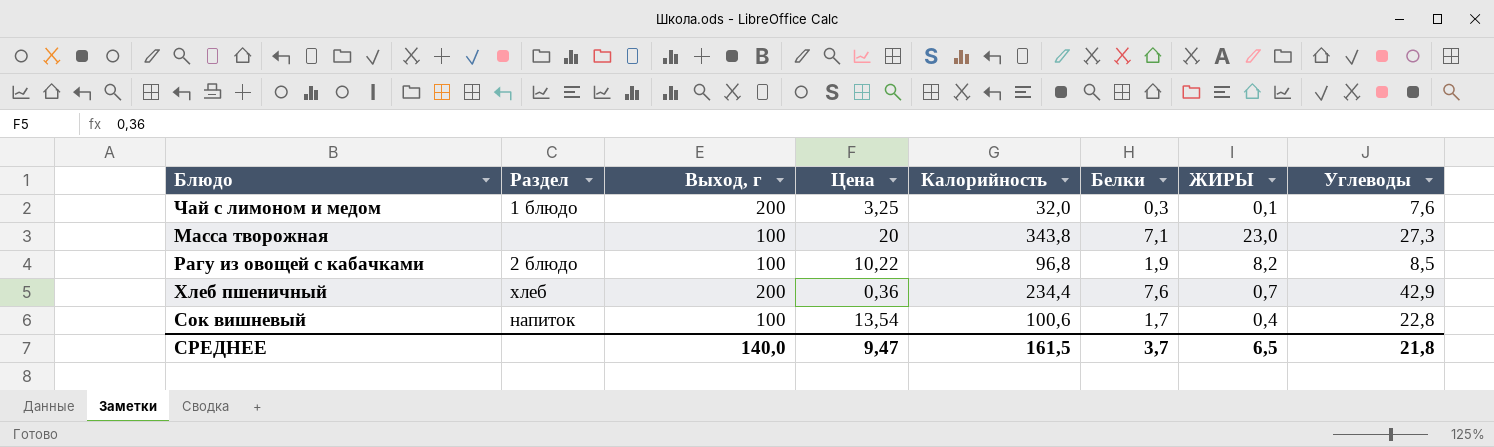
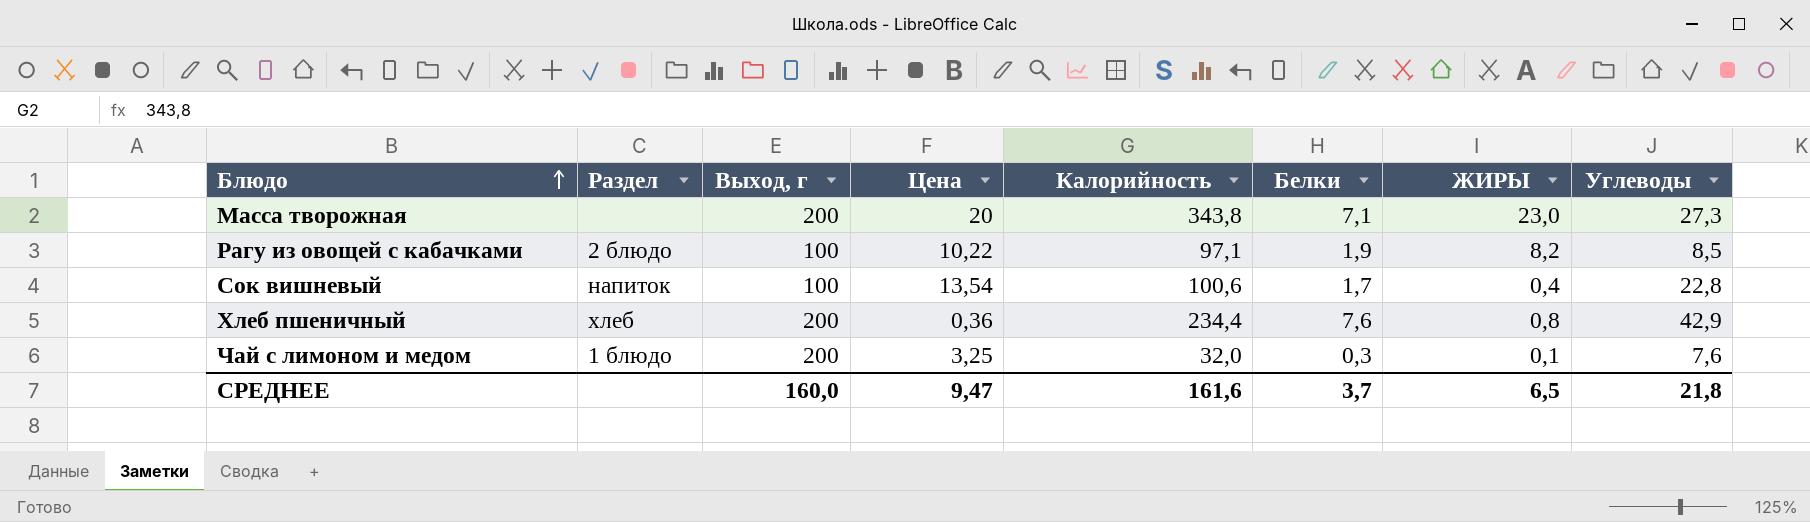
row order: none -> Блюдо ascending
Масса творожная | Выход, г: 100 -> 200
Рагу из овощей с кабачками | Калорийность: 96,8 -> 97,1
Хлеб пшеничный | ЖИРЫ: 0,7 -> 0,8
СРЕДНЕЕ | Выход, г: 140,0 -> 160,0
СРЕДНЕЕ | Калорийность: 161,5 -> 161,6

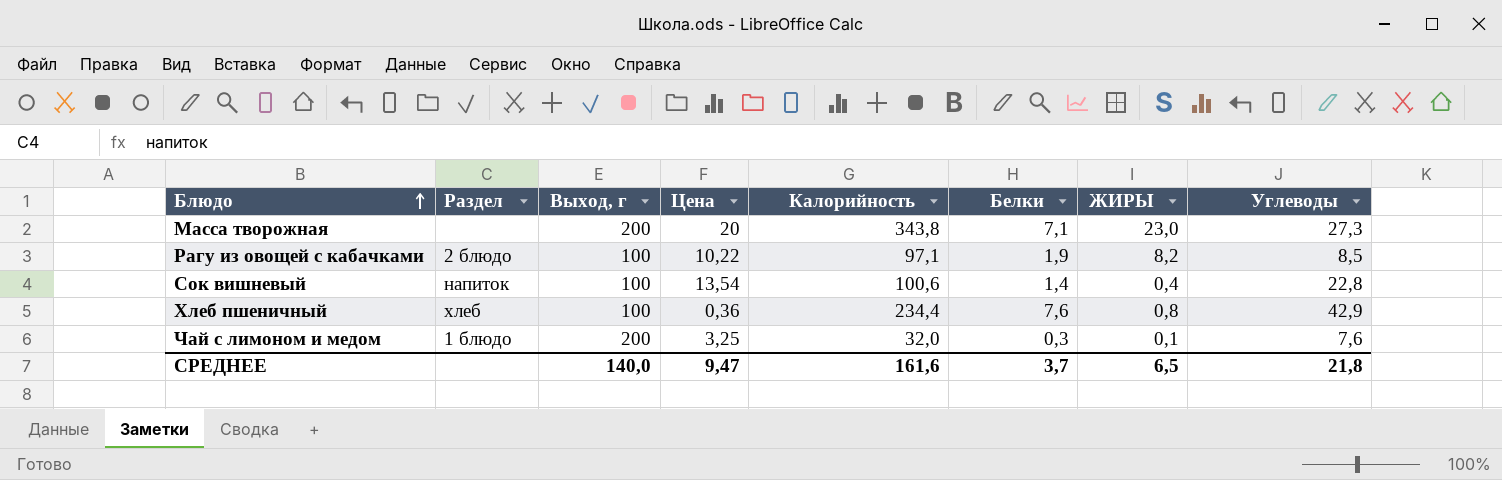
Сок вишневый | Белки: 1,7 -> 1,4
Хлеб пшеничный | Выход, г: 200 -> 100
СРЕДНЕЕ | Выход, г: 160,0 -> 140,0

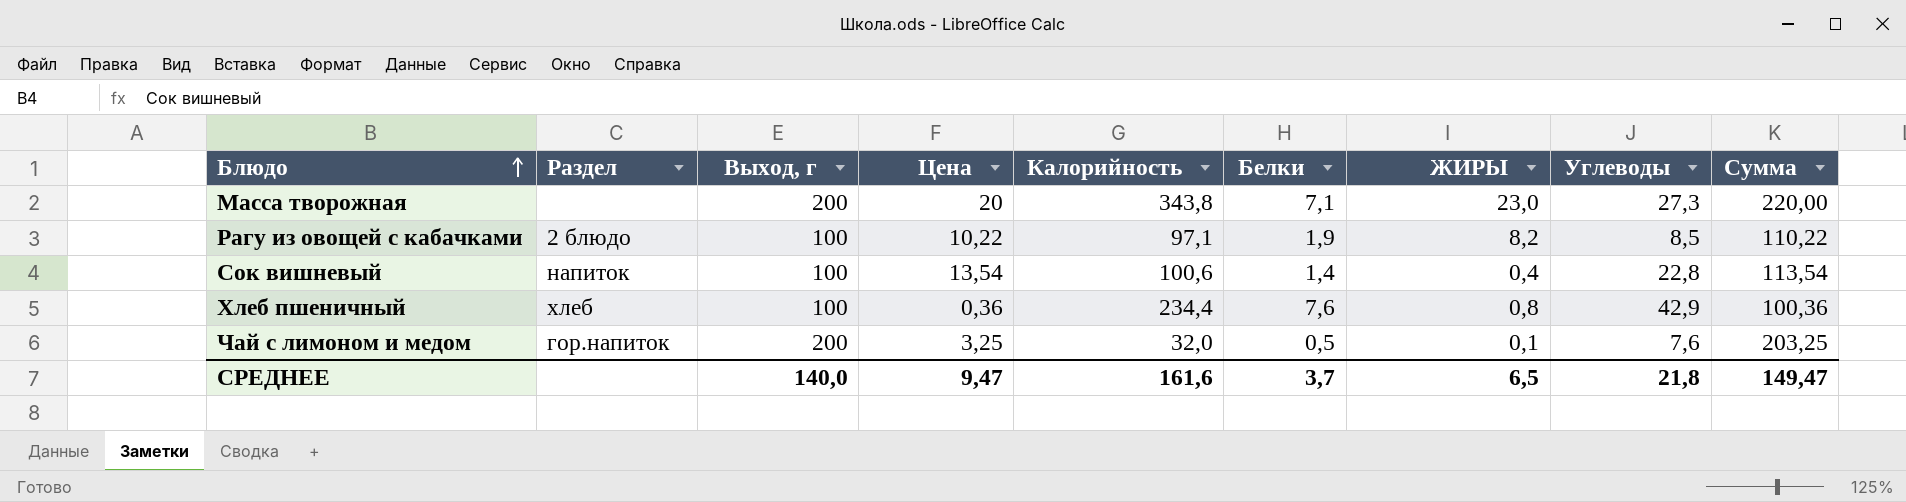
column Сумма | formula: none -> [Выход, г] + [Цена]
Чай с лимоном и медом | Раздел: 1 блюдо -> гор.напиток
Чай с лимоном и медом | Белки: 0,3 -> 0,5

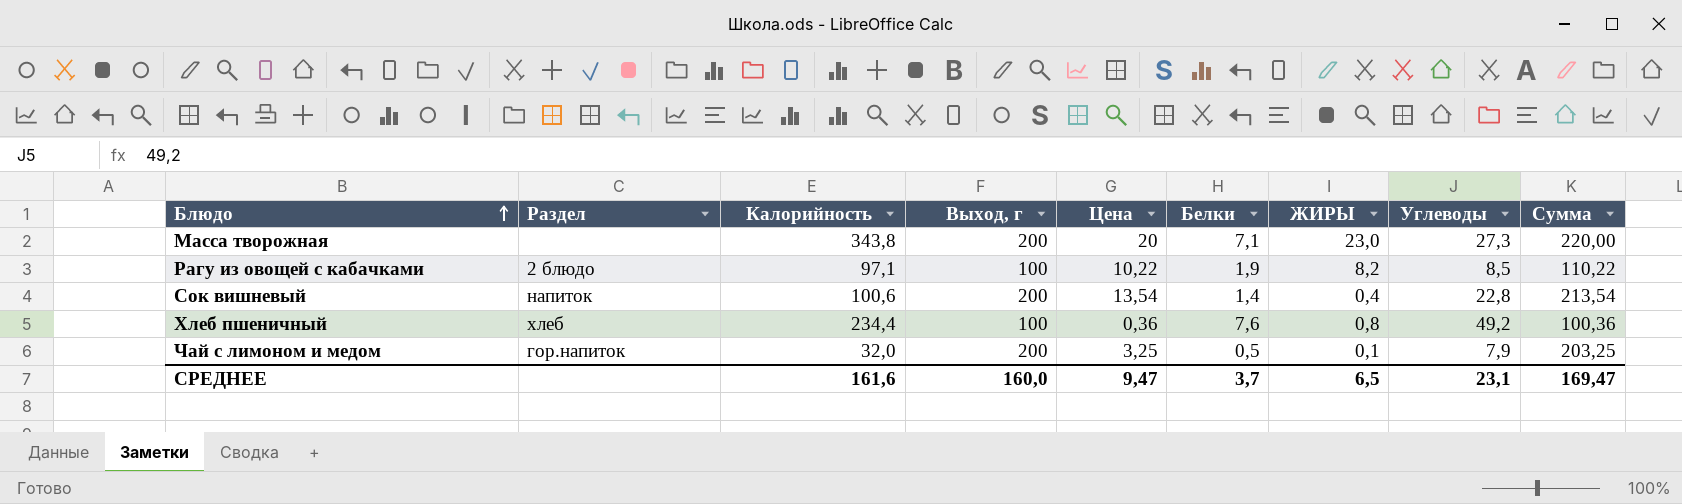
column Калорийность | position: 5 -> 3
Сок вишневый | Выход, г: 100 -> 200
Сок вишневый | Сумма: 113,54 -> 213,54
Хлеб пшеничный | Углеводы: 42,9 -> 49,2
Чай с лимоном и медом | Углеводы: 7,6 -> 7,9
СРЕДНЕЕ | Выход, г: 140,0 -> 160,0
СРЕДНЕЕ | Углеводы: 21,8 -> 23,1
СРЕДНЕЕ | Сумма: 149,47 -> 169,47

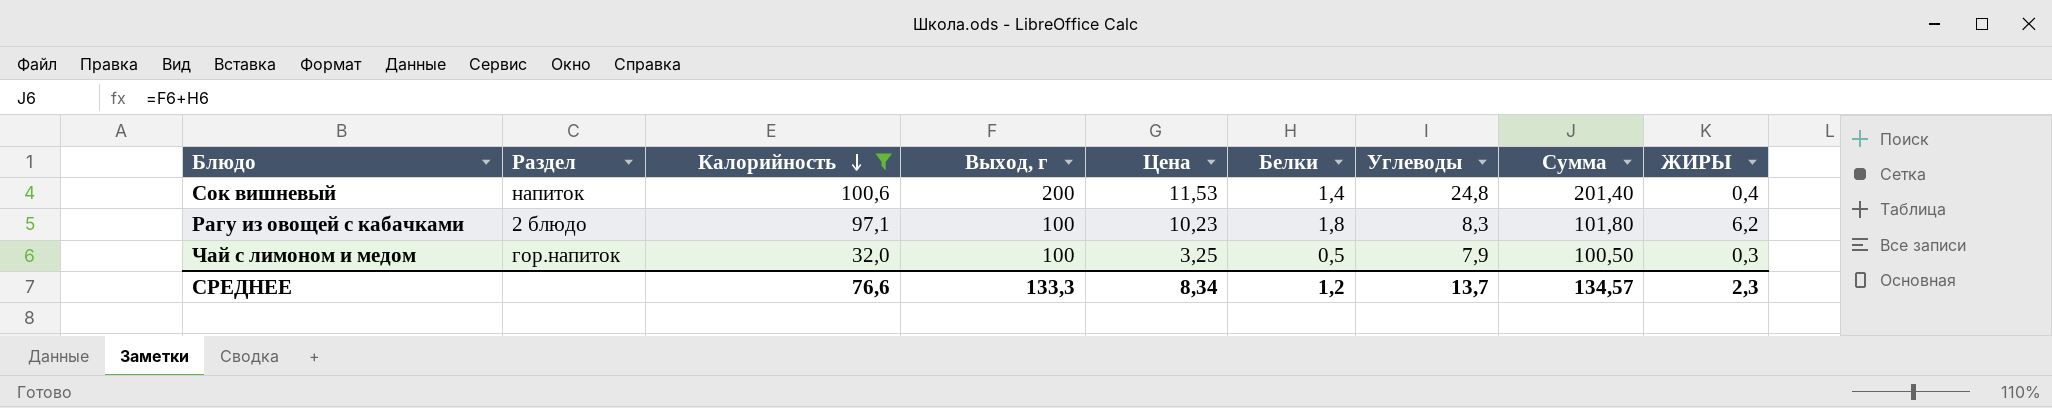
filter: none -> Калорийность <= 100,6
row order: Блюдо ascending -> Калорийность descending
column Сумма | formula: [Выход, г] + [Цена] -> [Выход, г] + [Белки]
column ЖИРЫ | position: 7 -> 9
Сок вишневый | Цена: 13,54 -> 11,53
Сок вишневый | Углеводы: 22,8 -> 24,8
Рагу из овощей с кабачками | Цена: 10,22 -> 10,23
Рагу из овощей с кабачками | Белки: 1,9 -> 1,8
Рагу из овощей с кабачками | Углеводы: 8,5 -> 8,3
Рагу из овощей с кабачками | ЖИРЫ: 8,2 -> 6,2
Чай с лимоном и медом | Выход, г: 200 -> 100
Чай с лимоном и медом | ЖИРЫ: 0,1 -> 0,3
СРЕДНЕЕ | Калорийность: 161,6 -> 76,6
СРЕДНЕЕ | Выход, г: 160,0 -> 133,3
СРЕДНЕЕ | Цена: 9,47 -> 8,34
СРЕДНЕЕ | Белки: 3,7 -> 1,2
СРЕДНЕЕ | Углеводы: 23,1 -> 13,7
СРЕДНЕЕ | Сумма: 169,47 -> 134,57
СРЕДНЕЕ | ЖИРЫ: 6,5 -> 2,3

